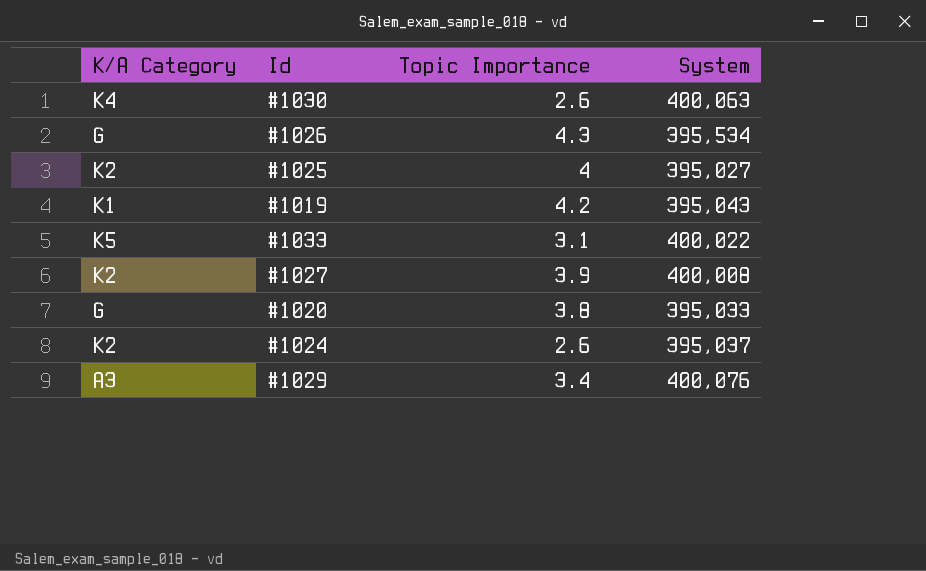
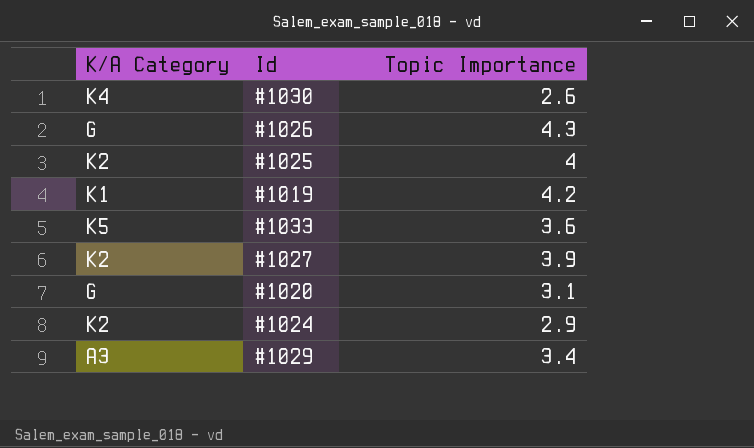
column System | position: 4 -> none
#1033 | Topic Importance: 3.1 -> 3.6
#1020 | Topic Importance: 3.8 -> 3.1
#1024 | Topic Importance: 2.6 -> 2.9

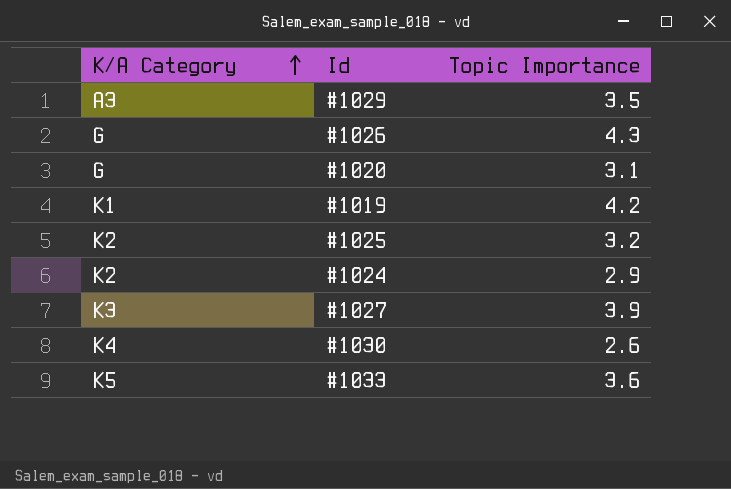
row order: none -> K/A Category ascending
#1029 | Topic Importance: 3.4 -> 3.5
#1025 | Topic Importance: 4 -> 3.2
#1027 | K/A Category: K2 -> K3

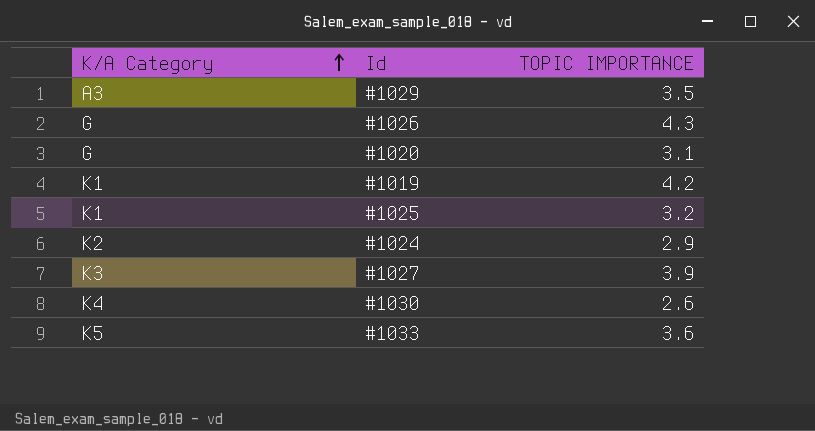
column name: Topic Importance -> TOPIC IMPORTANCE
#1025 | K/A Category: K2 -> K1

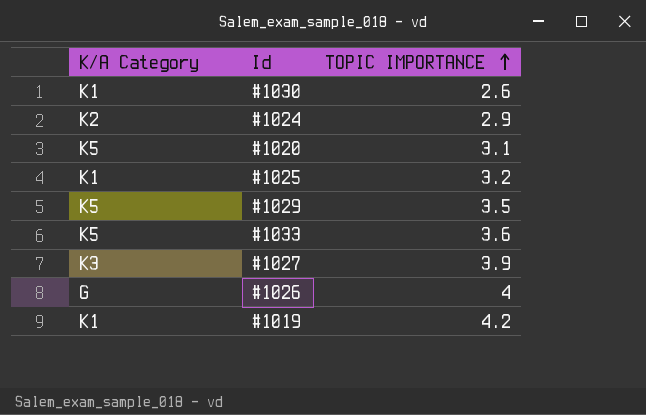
row order: K/A Category ascending -> TOPIC IMPORTANCE ascending
#1030 | K/A Category: K4 -> K1
#1020 | K/A Category: G -> K5
#1029 | K/A Category: A3 -> K5
#1026 | TOPIC IMPORTANCE: 4.3 -> 4

